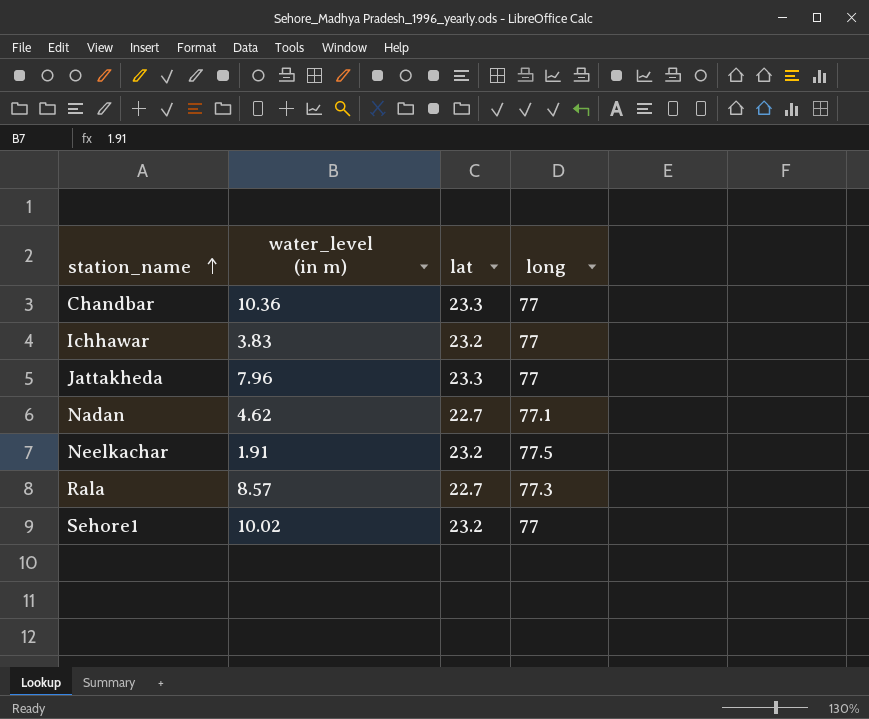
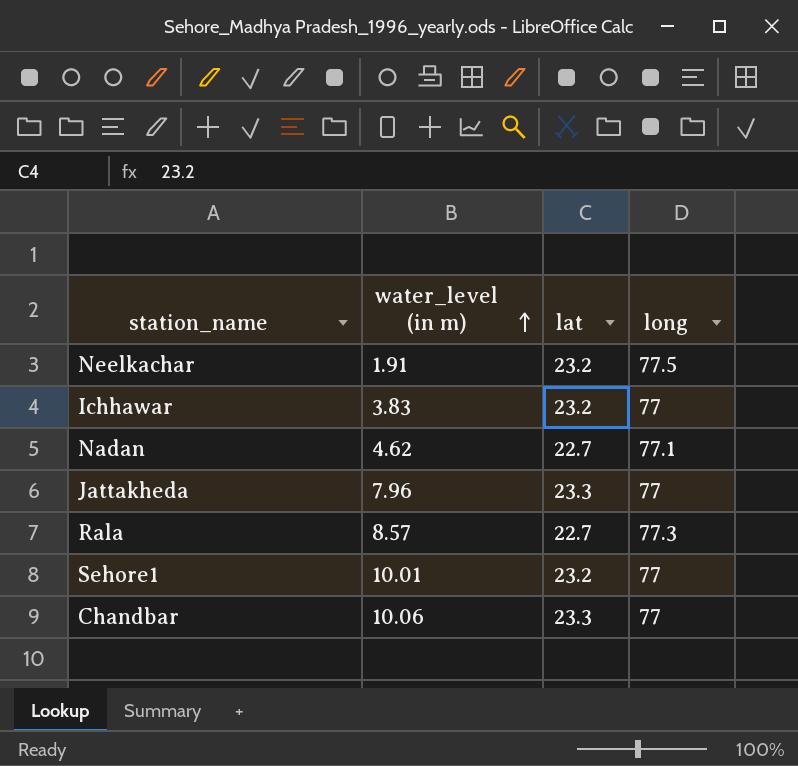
row order: station_name ascending -> water_level (in m) ascending
Sehore1 | water_level (in m): 10.02 -> 10.01
Chandbar | water_level (in m): 10.36 -> 10.06

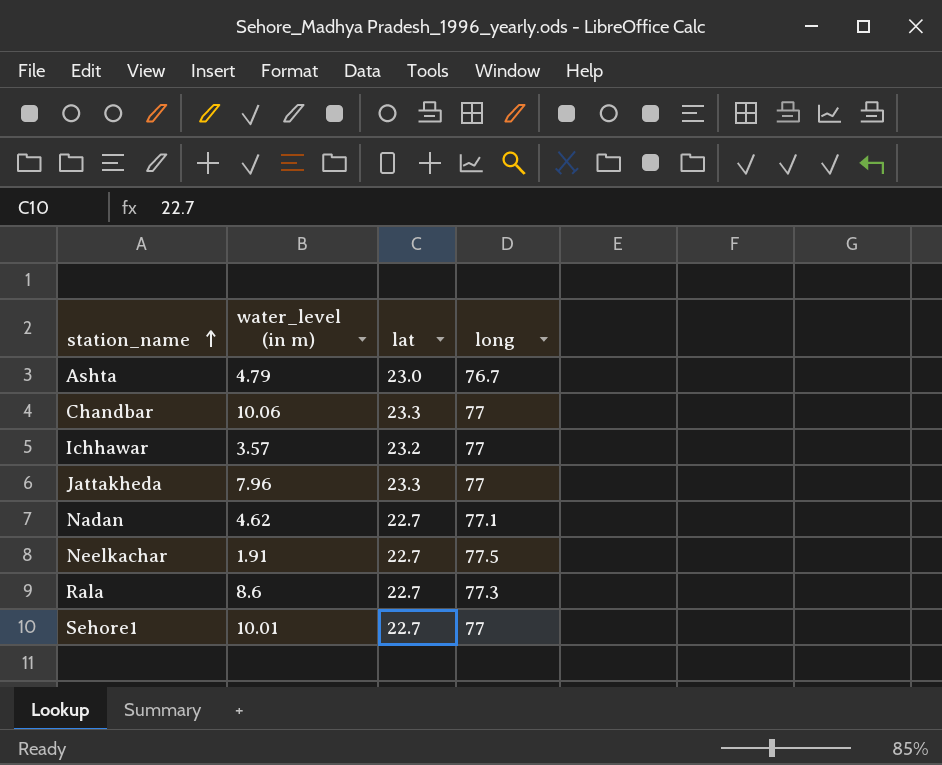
row order: water_level (in m) ascending -> station_name ascending
row Ashta: none -> 4.79 | 23.0 | 76.7
Ichhawar | water_level (in m): 3.83 -> 3.57
Neelkachar | lat: 23.2 -> 22.7
Rala | water_level (in m): 8.57 -> 8.6
Sehore1 | lat: 23.2 -> 22.7

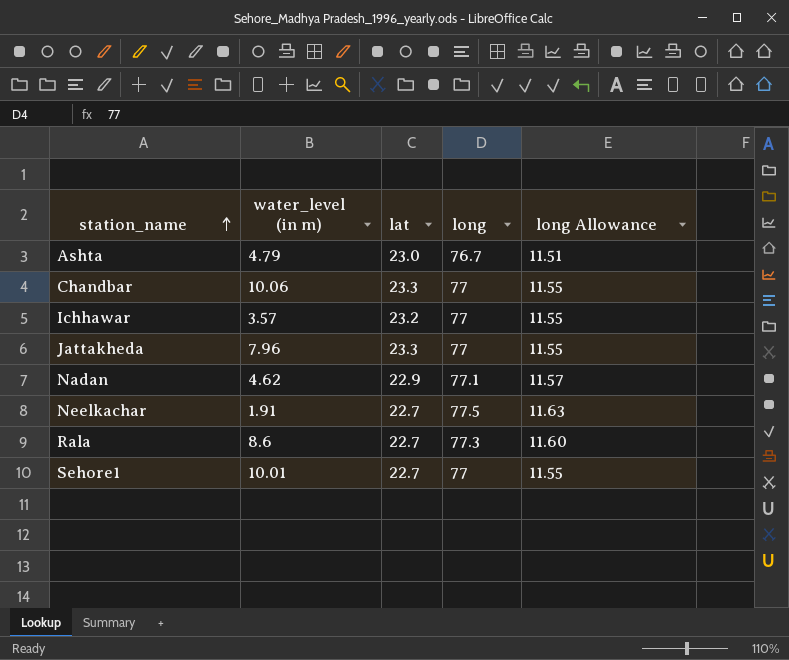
column long Allowance | formula: none -> [long] * 0.15
Nadan | lat: 22.7 -> 22.9

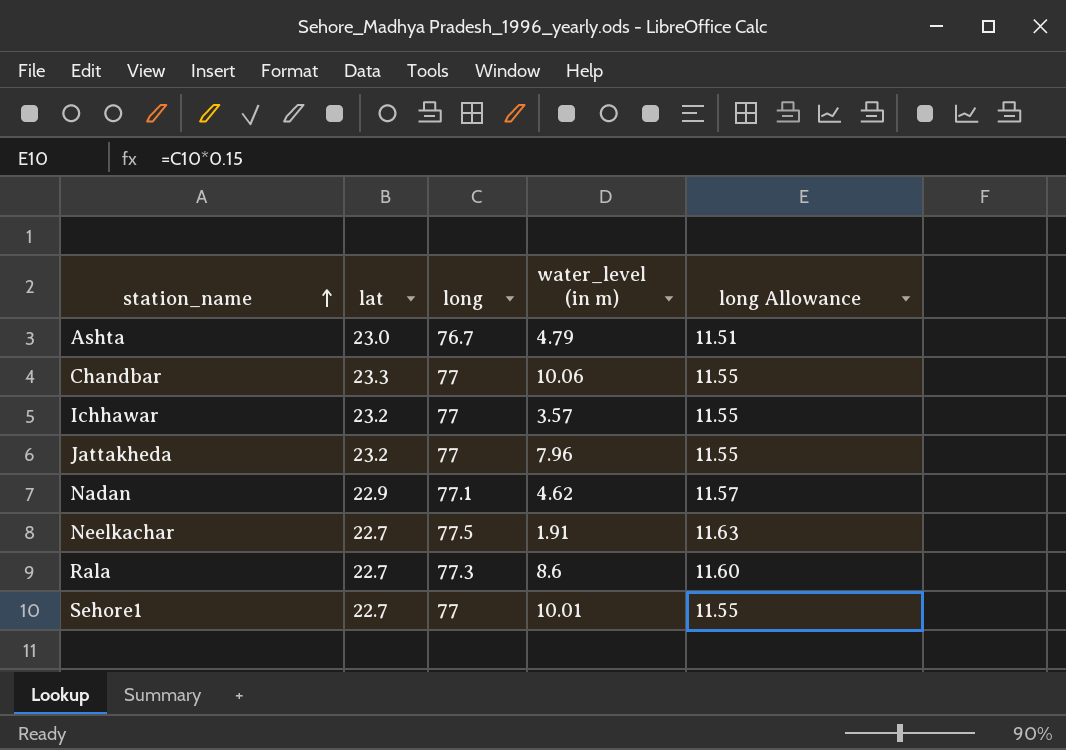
column water_level (in m) | position: 2 -> 4
Jattakheda | lat: 23.3 -> 23.2

